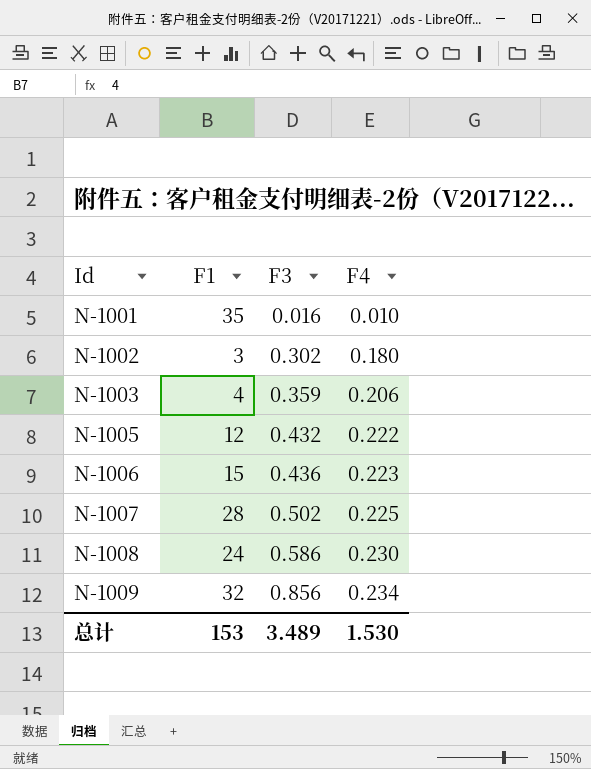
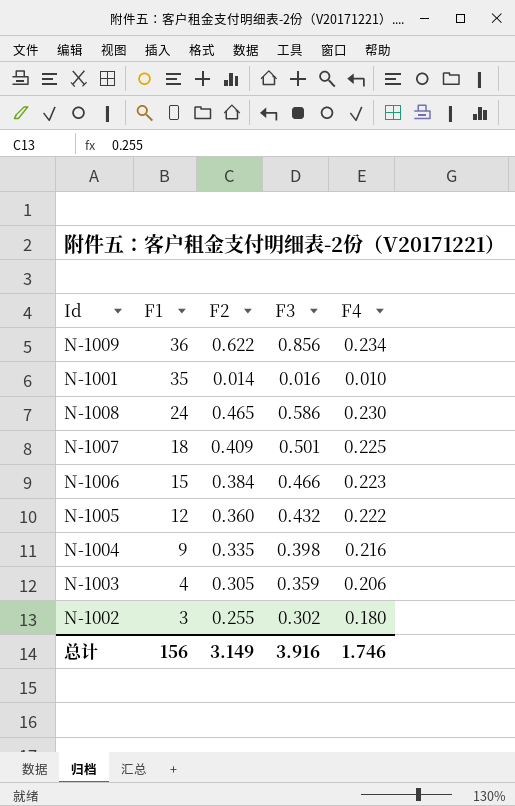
row order: Id ascending -> F1 descending
column F2 | position: none -> 3
N-1009 | F1: 32 -> 36
N-1007 | F1: 28 -> 18
N-1007 | F3: 0.502 -> 0.501
N-1006 | F3: 0.436 -> 0.466
row N-1004: none -> 9 | 0.335 | 0.398 | 0.216
总计 | F1: 153 -> 156
总计 | F3: 3.489 -> 3.916
总计 | F4: 1.530 -> 1.746

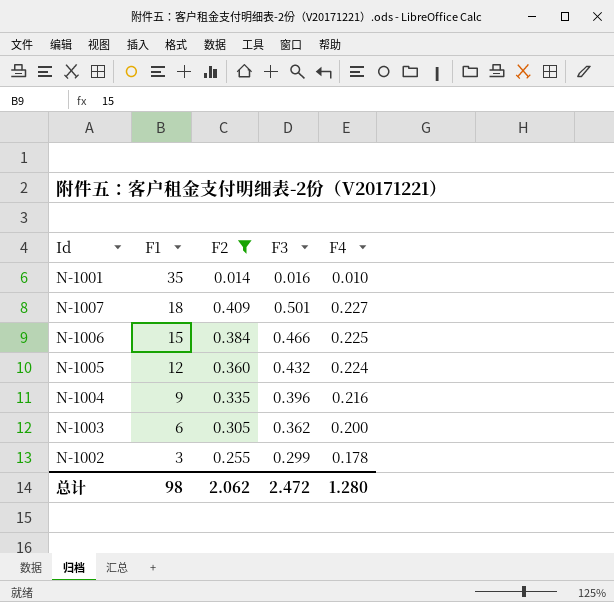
filter: none -> F2 <= 0.409
N-1007 | F4: 0.225 -> 0.227
N-1006 | F4: 0.223 -> 0.225
N-1005 | F4: 0.222 -> 0.224
N-1004 | F3: 0.398 -> 0.396
N-1003 | F1: 4 -> 6
N-1003 | F3: 0.359 -> 0.362
N-1003 | F4: 0.206 -> 0.200
N-1002 | F3: 0.302 -> 0.299
N-1002 | F4: 0.180 -> 0.178
总计 | F1: 156 -> 98
总计 | F2: 3.149 -> 2.062
总计 | F3: 3.916 -> 2.472
总计 | F4: 1.746 -> 1.280

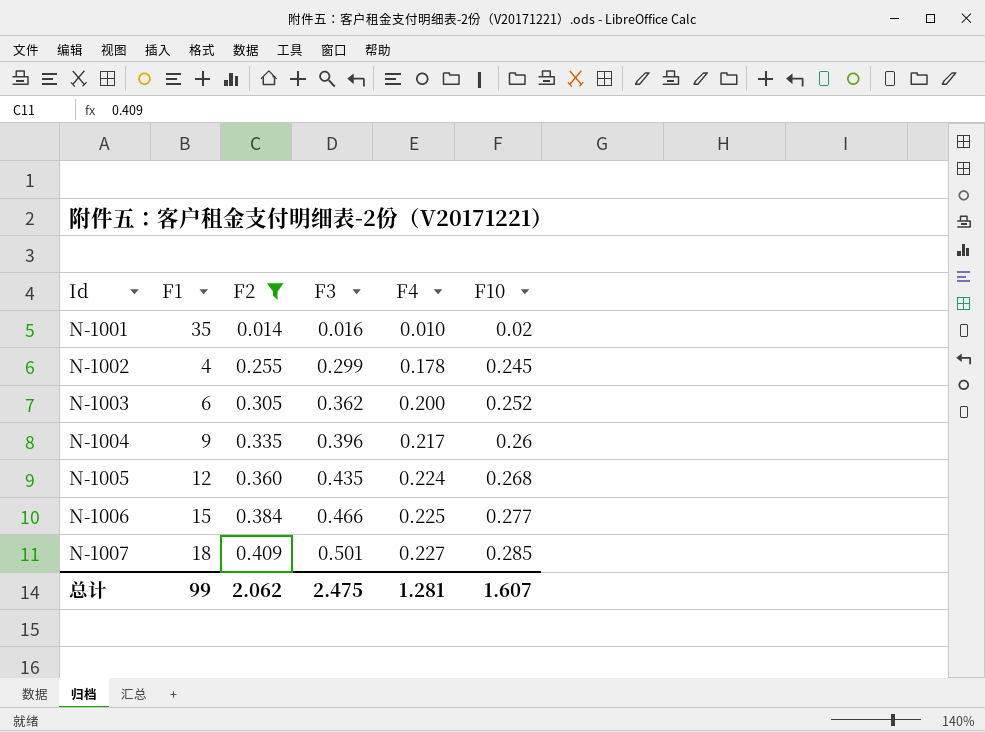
row order: F1 descending -> Id ascending
column F10 | position: none -> 6
N-1002 | F1: 3 -> 4
N-1004 | F4: 0.216 -> 0.217
N-1005 | F3: 0.432 -> 0.435
总计 | F1: 98 -> 99
总计 | F3: 2.472 -> 2.475
总计 | F4: 1.280 -> 1.281

